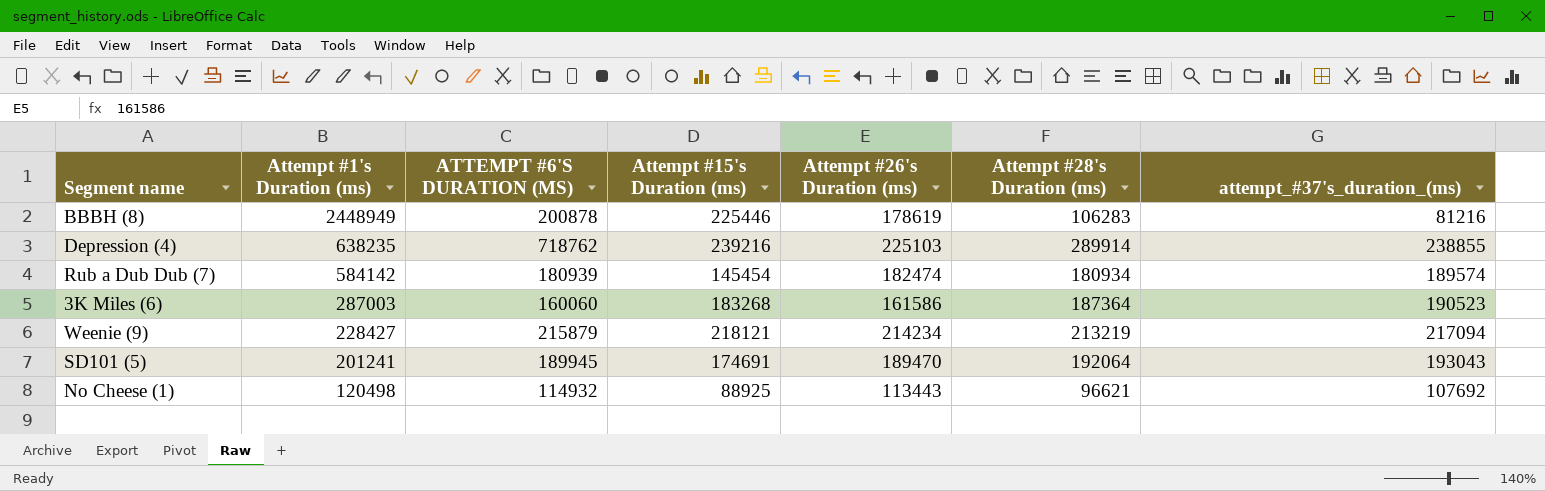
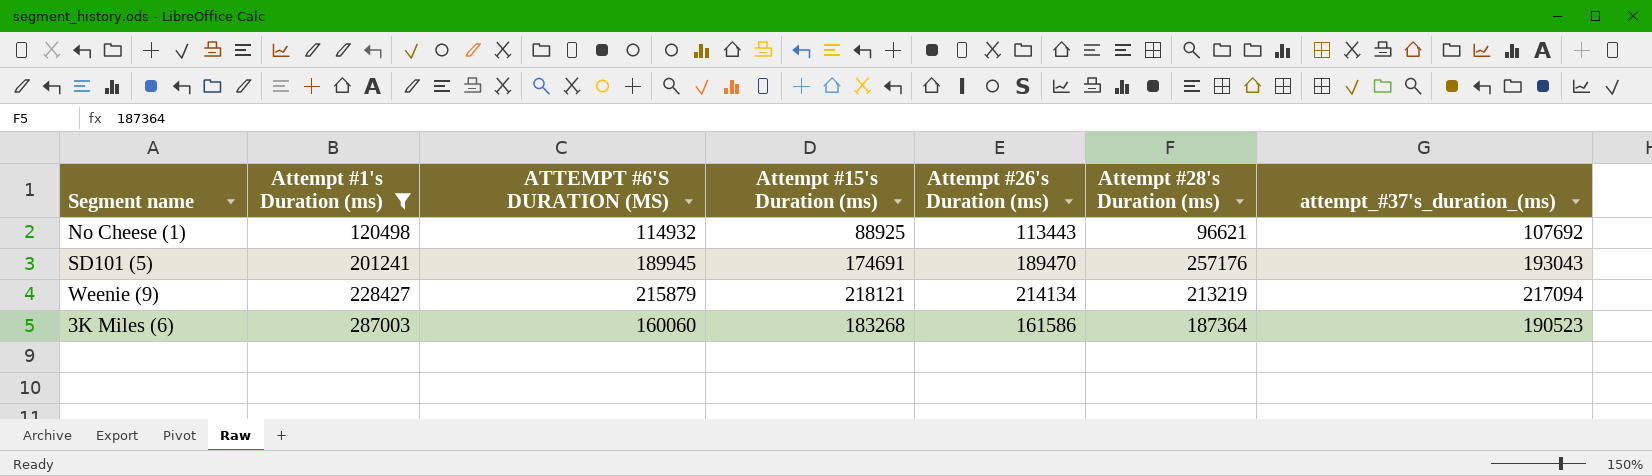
filter: none -> Attempt #1's Duration (ms) <= 287003
row order: Attempt #1's Duration (ms) descending -> Attempt #1's Duration (ms) ascending
SD101 (5) | Attempt #28's Duration (ms): 192064 -> 257176
Weenie (9) | Attempt #26's Duration (ms): 214234 -> 214134

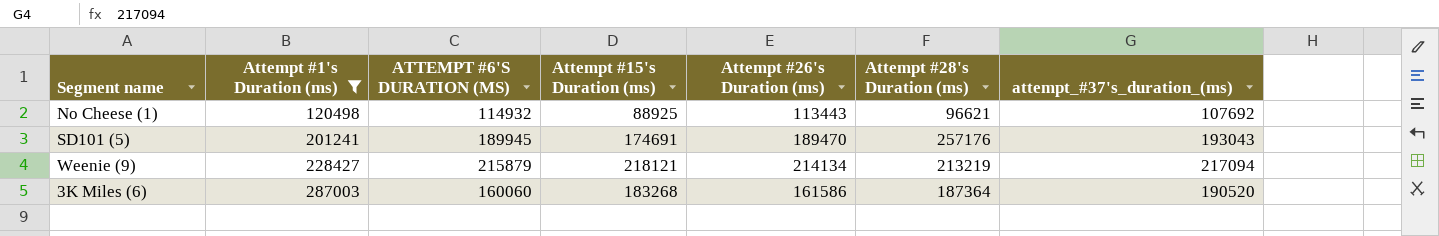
3K Miles (6) | attempt_#37's_duration_(ms): 190523 -> 190520

